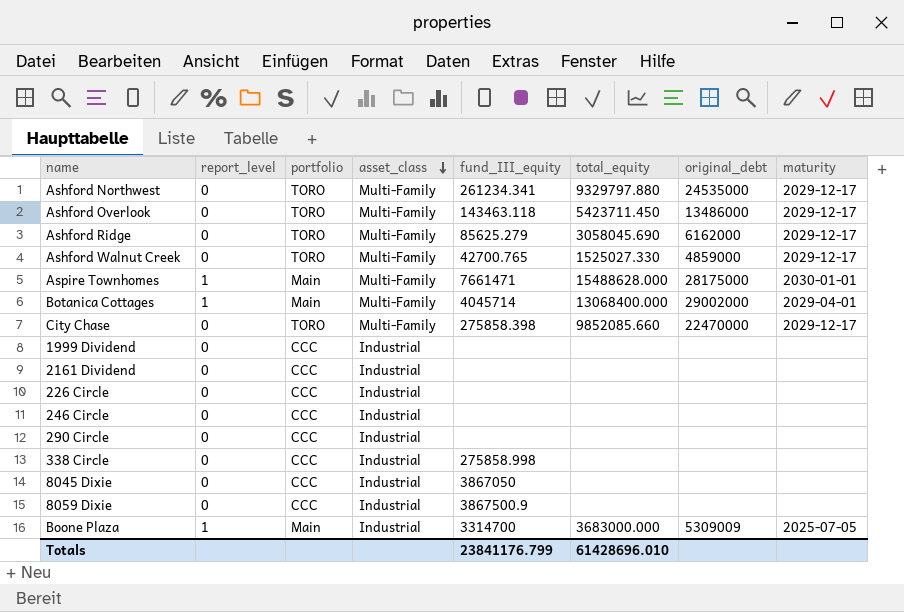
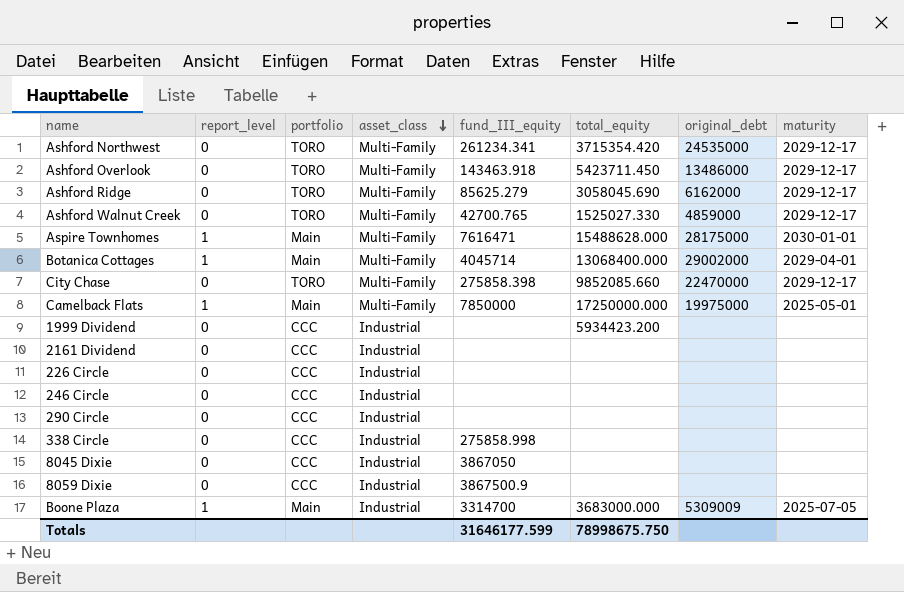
Ashford Northwest | total_equity: 9329797.880 -> 3715354.420
Ashford Overlook | fund_III_equity: 143463.118 -> 143463.918
Aspire Townhomes | fund_III_equity: 7661471 -> 7616471
row Camelback Flats: none -> 1 | Main | Multi-Family | 7850000 | 17250000.000 | 19975000 | 2025-05-01
1999 Dividend | total_equity: none -> 5934423.200
Totals | fund_III_equity: 23841176.799 -> 31646177.599
Totals | total_equity: 61428696.010 -> 78998675.750

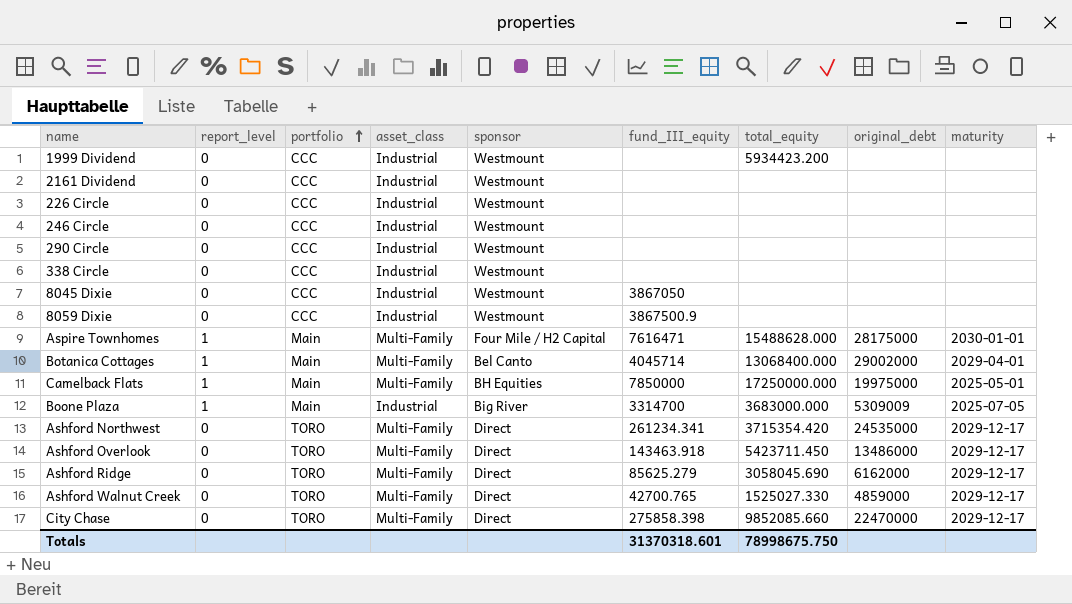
row order: asset_class descending -> portfolio ascending
column sponsor | position: none -> 5
338 Circle | fund_III_equity: 275858.998 -> none
Totals | fund_III_equity: 31646177.599 -> 31370318.601

